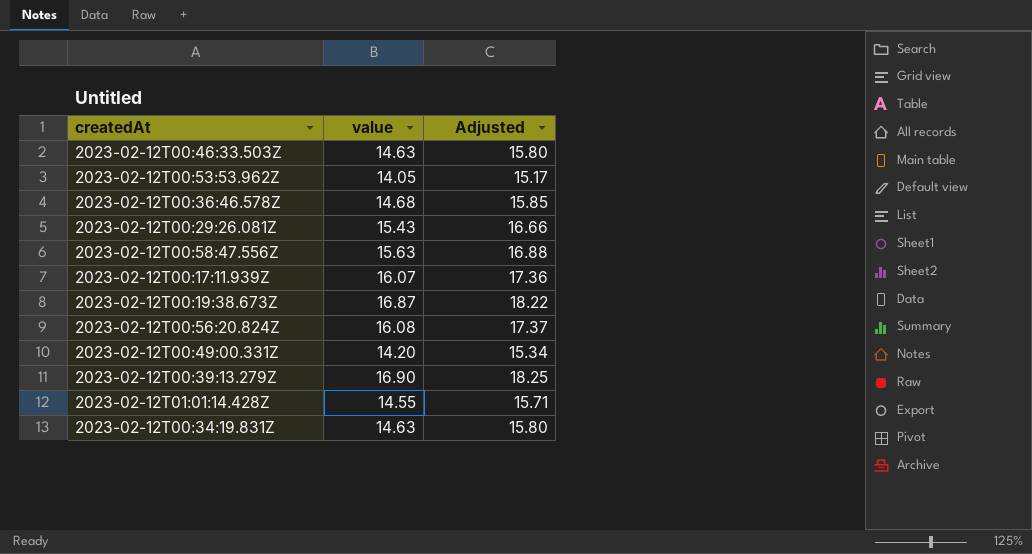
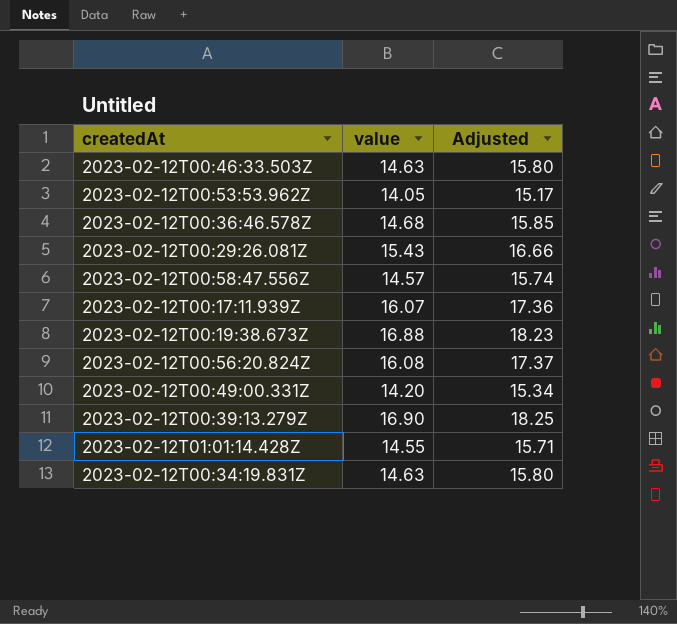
2023-02-12T00:58:47.556Z | value: 15.63 -> 14.57
2023-02-12T00:58:47.556Z | Adjusted: 16.88 -> 15.74
2023-02-12T00:19:38.673Z | value: 16.87 -> 16.88
2023-02-12T00:19:38.673Z | Adjusted: 18.22 -> 18.23

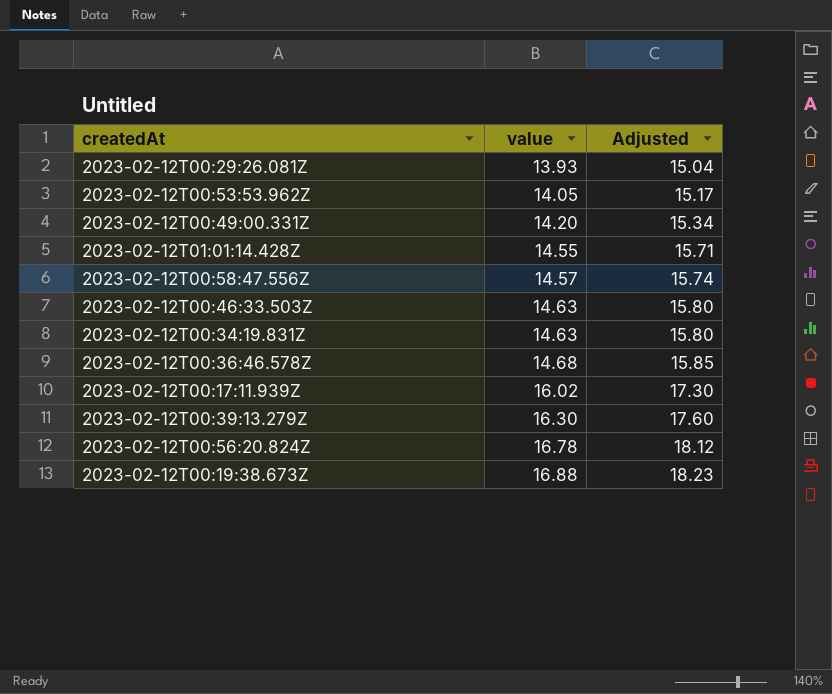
row order: none -> value ascending
2023-02-12T00:29:26.081Z | value: 15.43 -> 13.93
2023-02-12T00:29:26.081Z | Adjusted: 16.66 -> 15.04
2023-02-12T00:17:11.939Z | value: 16.07 -> 16.02
2023-02-12T00:17:11.939Z | Adjusted: 17.36 -> 17.30
2023-02-12T00:39:13.279Z | value: 16.90 -> 16.30
2023-02-12T00:39:13.279Z | Adjusted: 18.25 -> 17.60
2023-02-12T00:56:20.824Z | value: 16.08 -> 16.78
2023-02-12T00:56:20.824Z | Adjusted: 17.37 -> 18.12

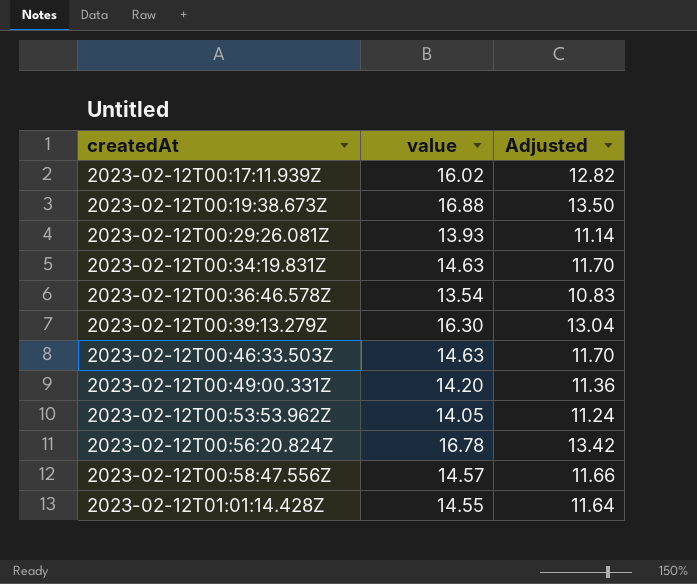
row order: value ascending -> createdAt ascending
column Adjusted | formula: [value] * 1.08 -> [value] * 0.8
2023-02-12T00:36:46.578Z | value: 14.68 -> 13.54

